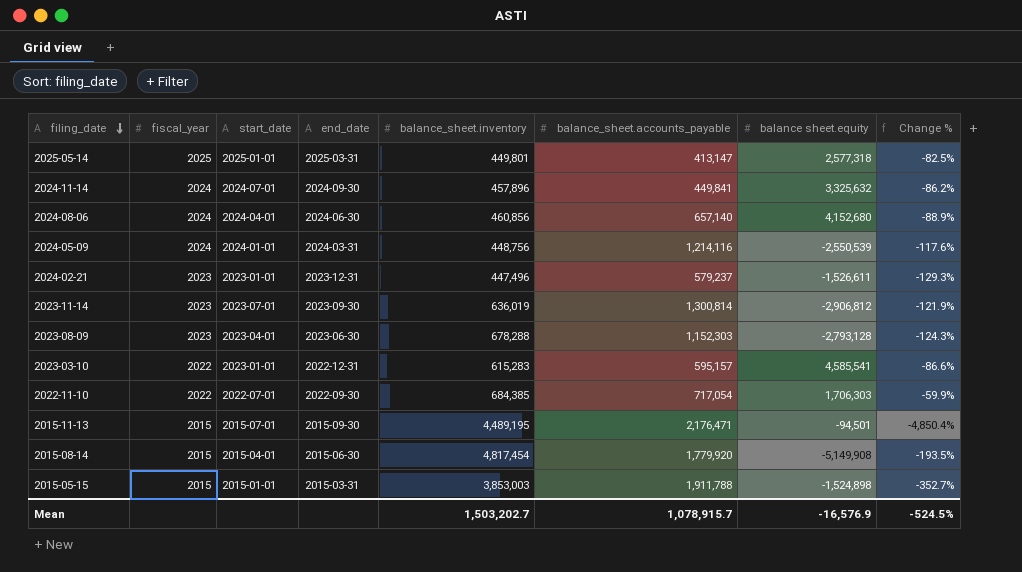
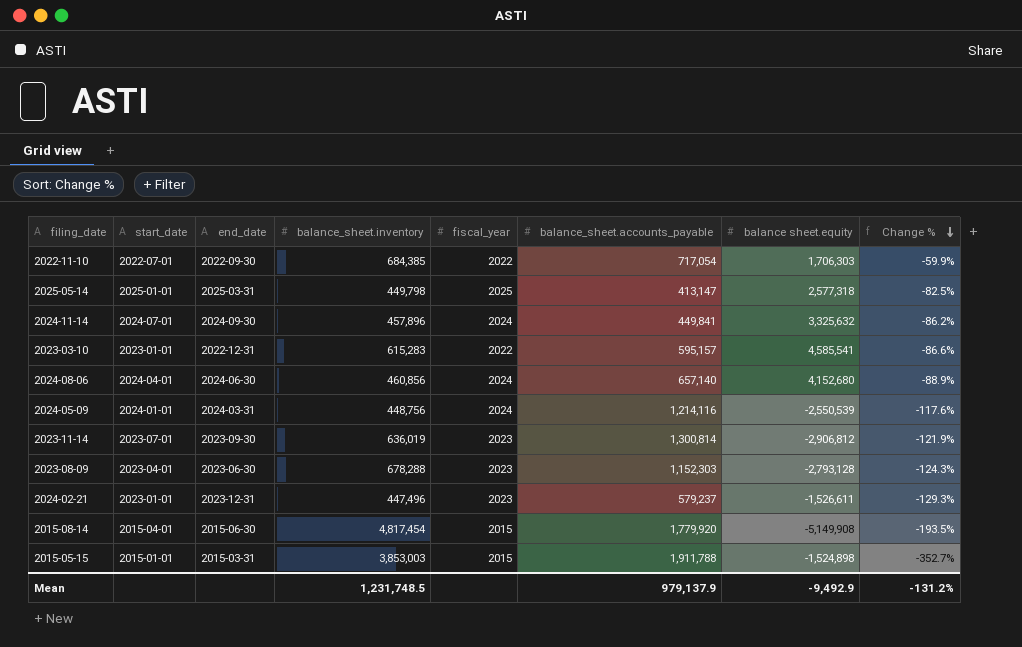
row order: filing_date descending -> Change % descending
column fiscal_year | position: 2 -> 5
row 2015-11-13: 2015 | 2015-07-01 | 2015-09-30 | 4,489,195 | 2,176,471 | -94,501 | -4,850.4% -> none
2025-05-14 | balance_sheet.inventory: 449,801 -> 449,798
Mean | balance_sheet.inventory: 1,503,202.7 -> 1,231,748.5
Mean | balance_sheet.accounts_payable: 1,078,915.7 -> 979,137.9
Mean | balance sheet.equity: -16,576.9 -> -9,492.9
Mean | Change %: -524.5% -> -131.2%

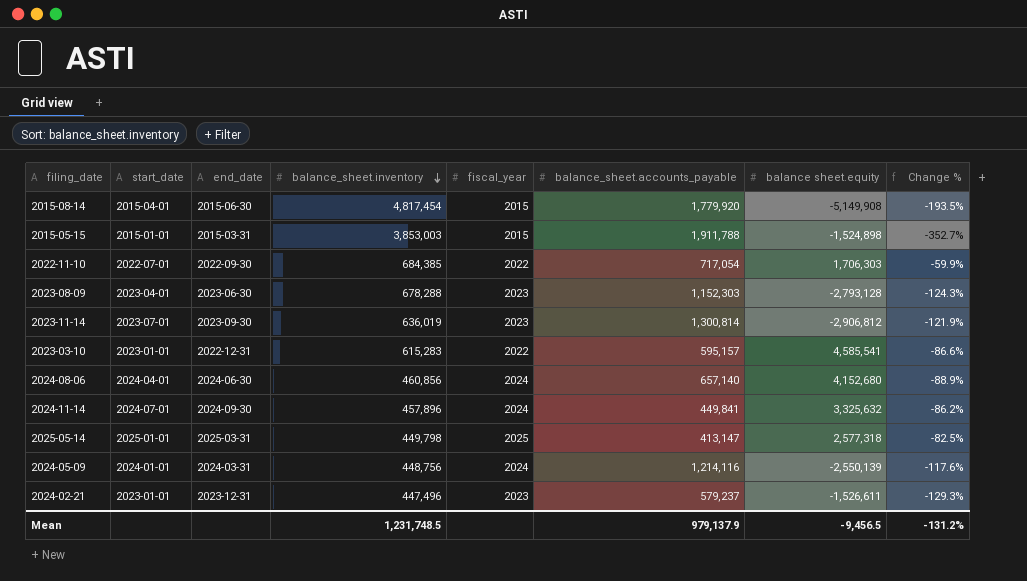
row order: Change % descending -> balance_sheet.inventory descending
2024-05-09 | balance sheet.equity: -2,550,539 -> -2,550,139
Mean | balance sheet.equity: -9,492.9 -> -9,456.5

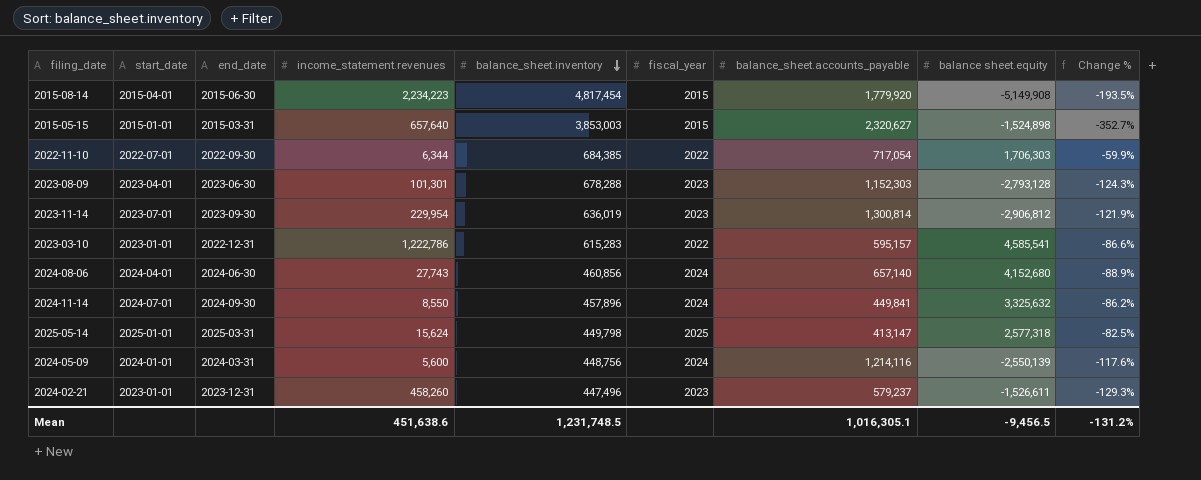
column income_statement.revenues | position: none -> 4
2015-05-15 | balance_sheet.accounts_payable: 1,911,788 -> 2,320,627
Mean | balance_sheet.accounts_payable: 979,137.9 -> 1,016,305.1

